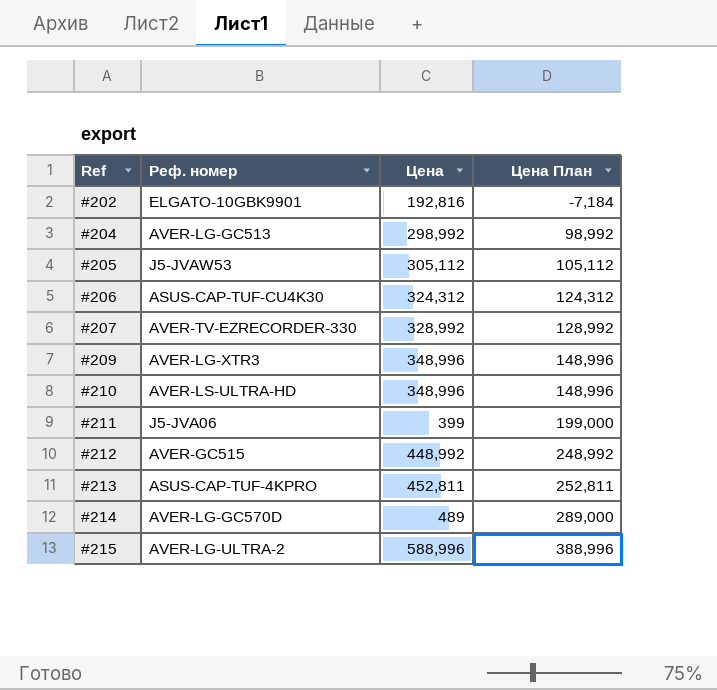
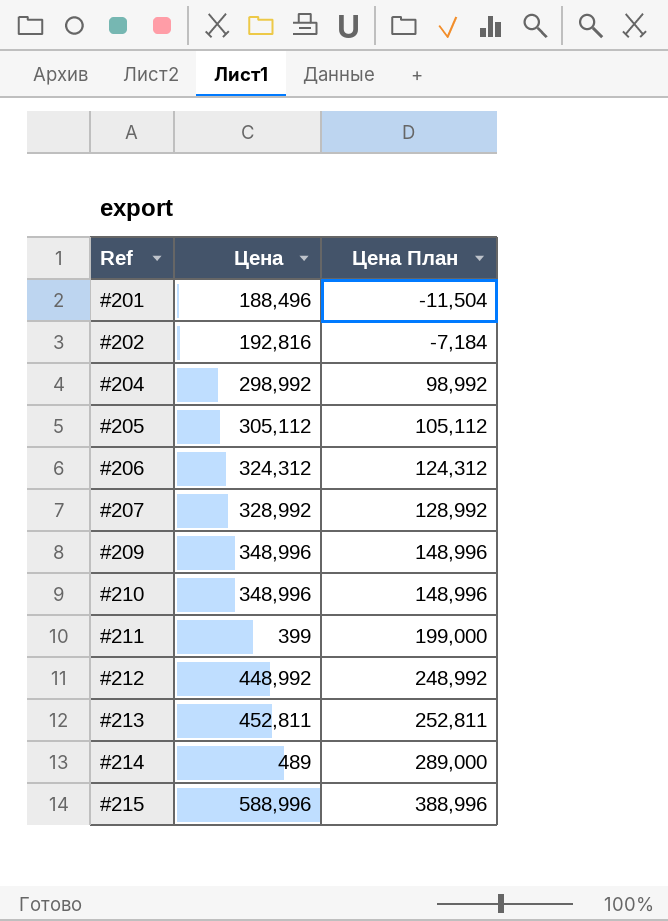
column Реф. номер | position: 2 -> none
row #201: none -> 188,496 | -11,504

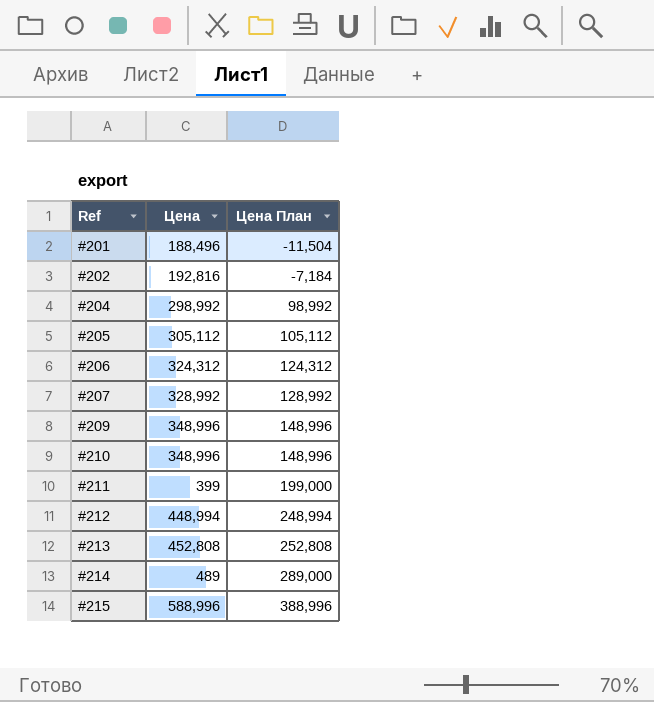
#212 | Цена: 448,992 -> 448,994
#212 | Цена План: 248,992 -> 248,994
#213 | Цена: 452,811 -> 452,808
#213 | Цена План: 252,811 -> 252,808

